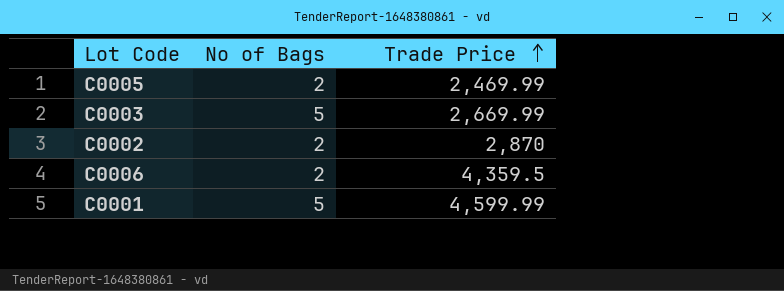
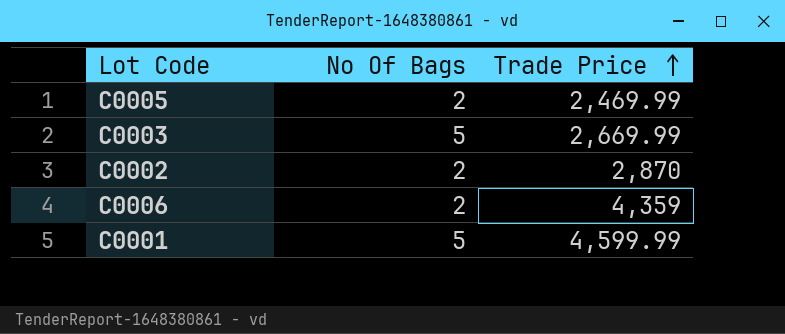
column name: No of Bags -> No Of Bags
C0006 | Trade Price: 4,359.5 -> 4,359

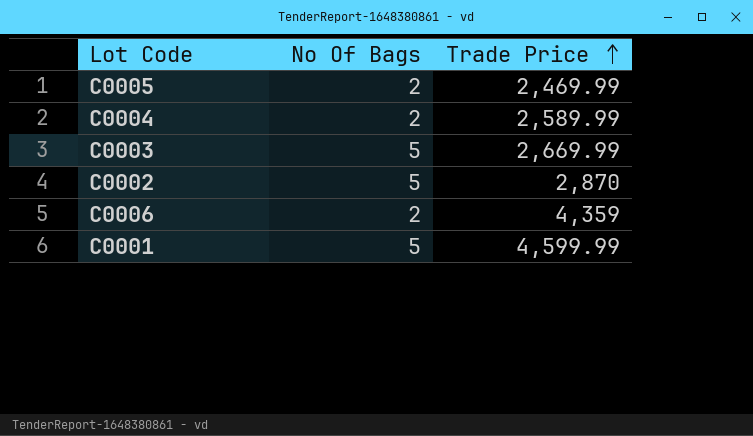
row C0004: none -> 2 | 2,589.99
C0002 | No Of Bags: 2 -> 5

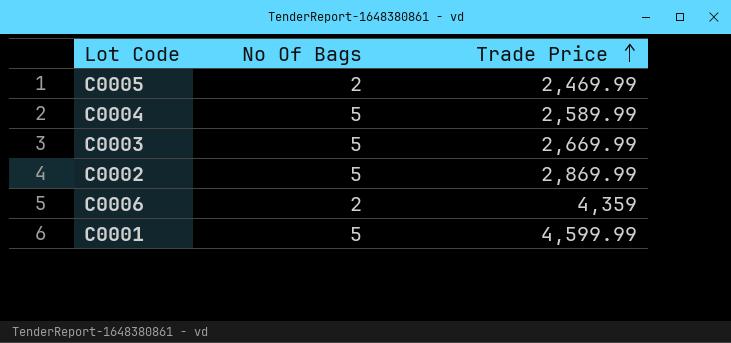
C0004 | No Of Bags: 2 -> 5
C0002 | Trade Price: 2,870 -> 2,869.99

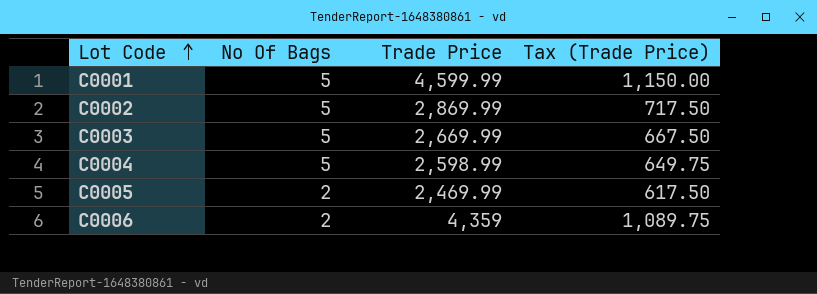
row order: Trade Price ascending -> Lot Code ascending
column Tax (Trade Price) | formula: none -> [Trade Price] * 0.25
C0004 | Trade Price: 2,589.99 -> 2,598.99

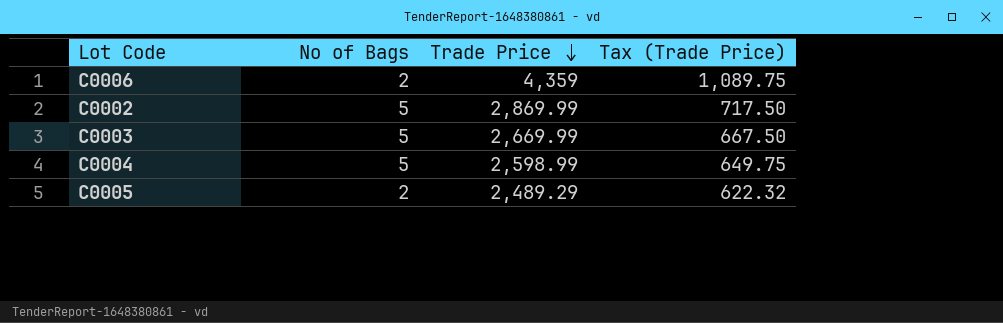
row order: Lot Code ascending -> Trade Price descending
column name: No Of Bags -> No of Bags
row C0001: 5 | 4,599.99 | 1,150.00 -> none
C0005 | Trade Price: 2,469.99 -> 2,489.29
C0005 | Tax (Trade Price): 617.50 -> 622.32

